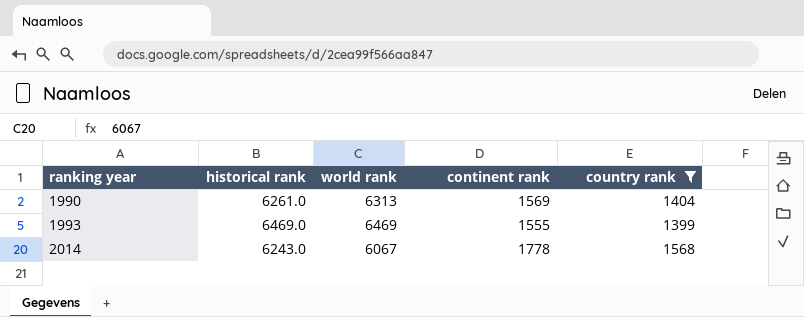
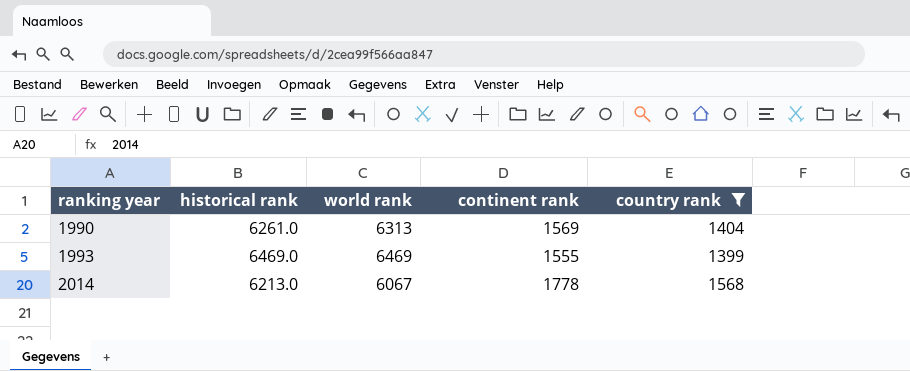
2014 | historical rank: 6243.0 -> 6213.0

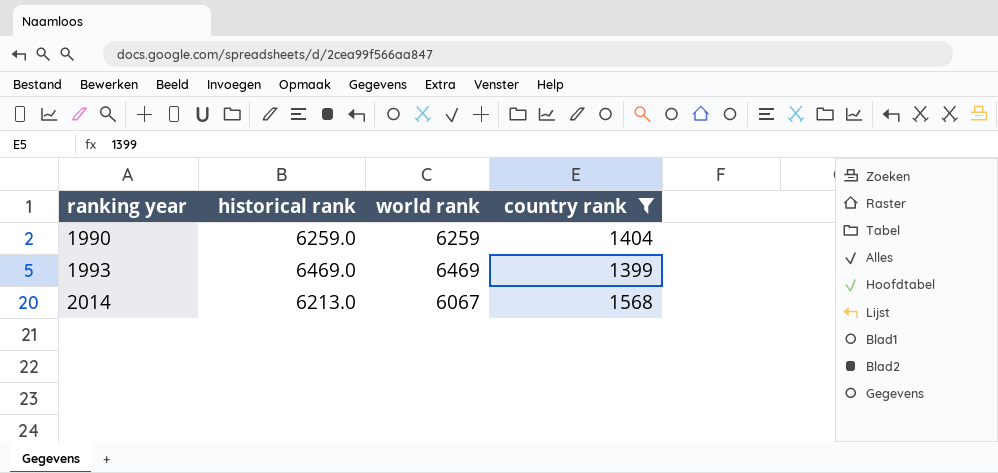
column continent rank | position: 4 -> none
1990 | historical rank: 6261.0 -> 6259.0
1990 | world rank: 6313 -> 6259

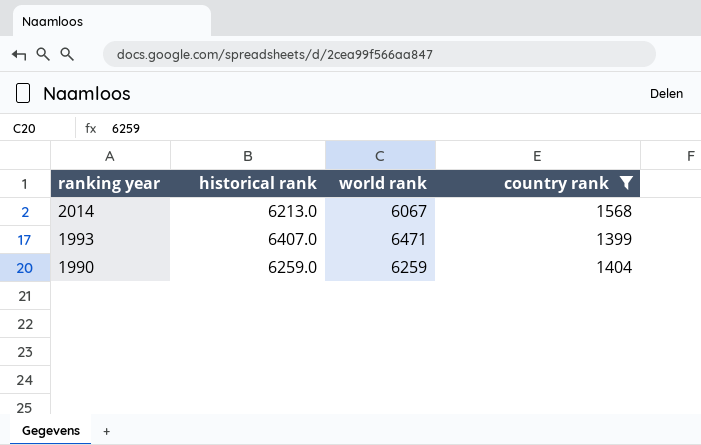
row order: ranking year ascending -> ranking year descending
1993 | historical rank: 6469.0 -> 6407.0
1993 | world rank: 6469 -> 6471

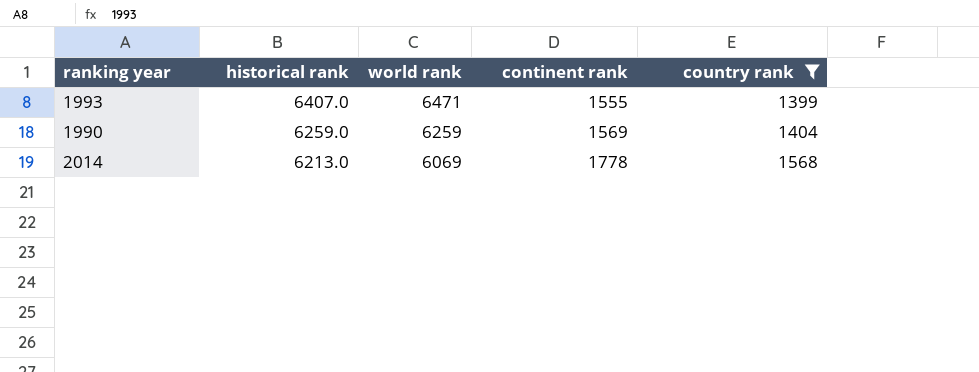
row order: ranking year descending -> historical rank descending
column continent rank | position: none -> 4
2014 | world rank: 6067 -> 6069

